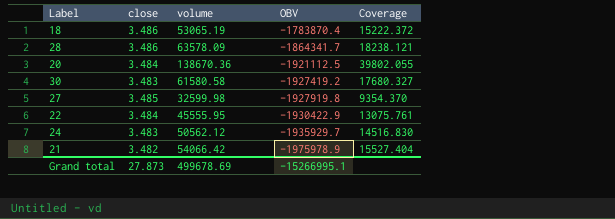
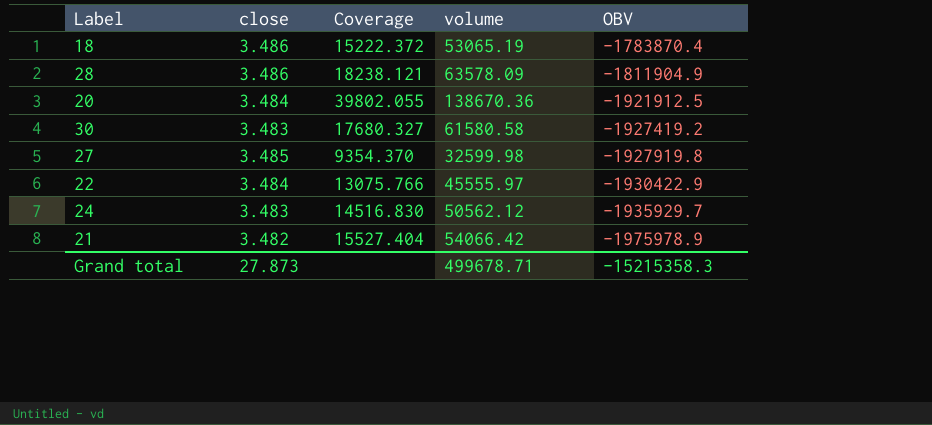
column Coverage | position: 5 -> 3
28 | OBV: -1864341.7 -> -1811904.9
20 | OBV: -1921112.5 -> -1921912.5
22 | Coverage: 13075.761 -> 13075.766
22 | volume: 45555.95 -> 45555.97
Grand total | volume: 499678.69 -> 499678.71
Grand total | OBV: -15266995.1 -> -15215358.3

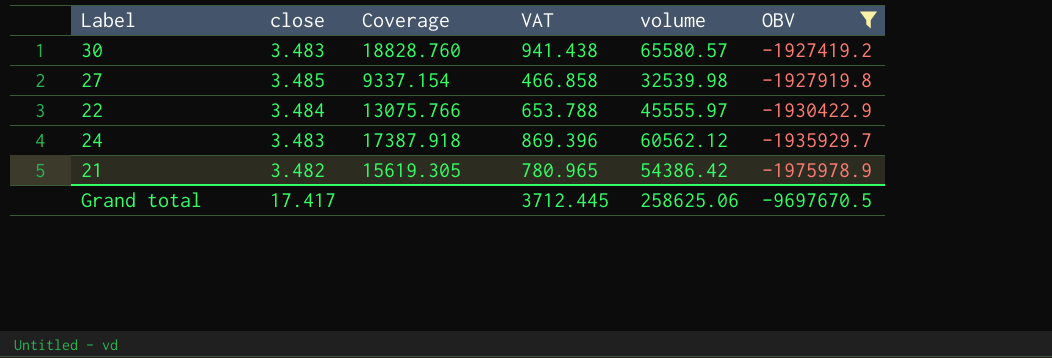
filter: none -> OBV <= -1927419.2
column VAT | formula: none -> [Coverage] * 0.05
30 | Coverage: 17680.327 -> 18828.760
30 | volume: 61580.58 -> 65580.57
27 | Coverage: 9354.370 -> 9337.154
27 | volume: 32599.98 -> 32539.98
24 | Coverage: 14516.830 -> 17387.918
24 | volume: 50562.12 -> 60562.12
21 | Coverage: 15527.404 -> 15619.305
21 | volume: 54066.42 -> 54386.42
Grand total | close: 27.873 -> 17.417
Grand total | volume: 499678.71 -> 258625.06
Grand total | OBV: -15215358.3 -> -9697670.5

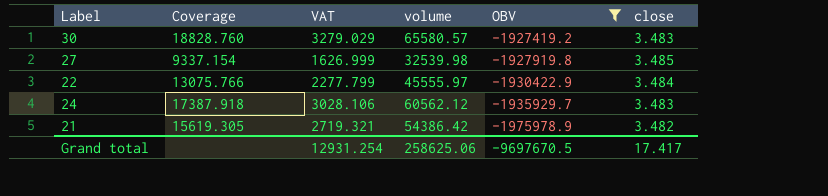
column VAT | formula: [Coverage] * 0.05 -> [volume] * 0.05
column close | position: 2 -> 6
Grand total | VAT: 3712.445 -> 12931.254

